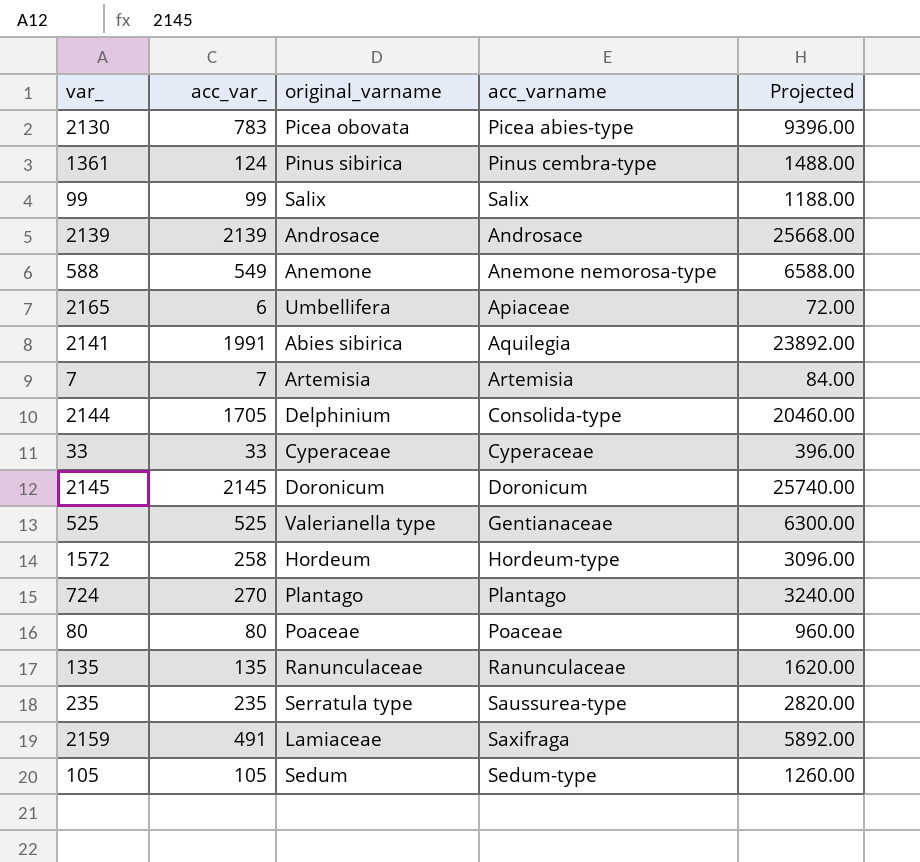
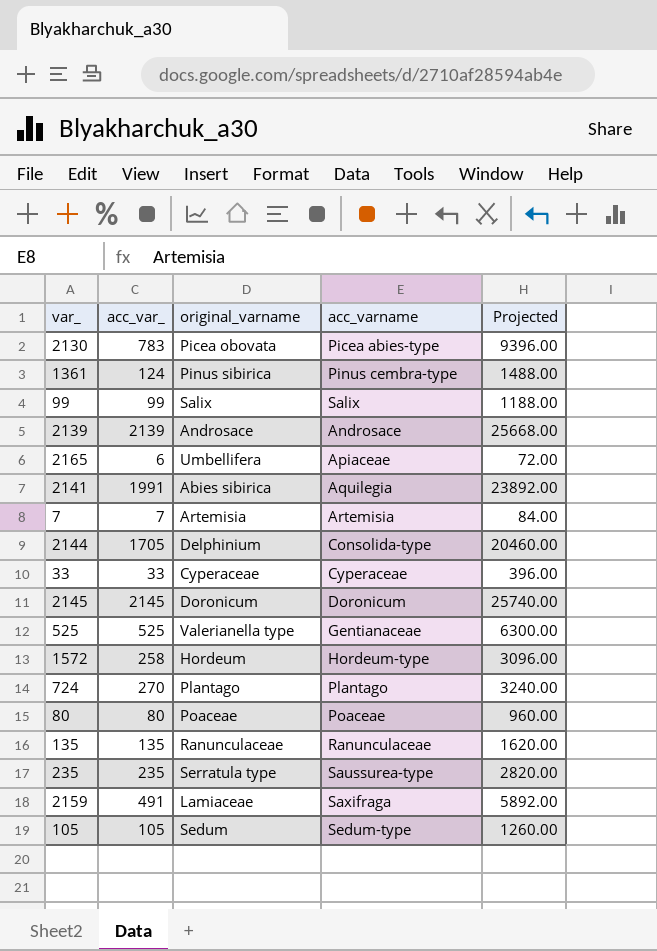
row 588: 549 | Anemone | Anemone nemorosa-type | 6588.00 -> none

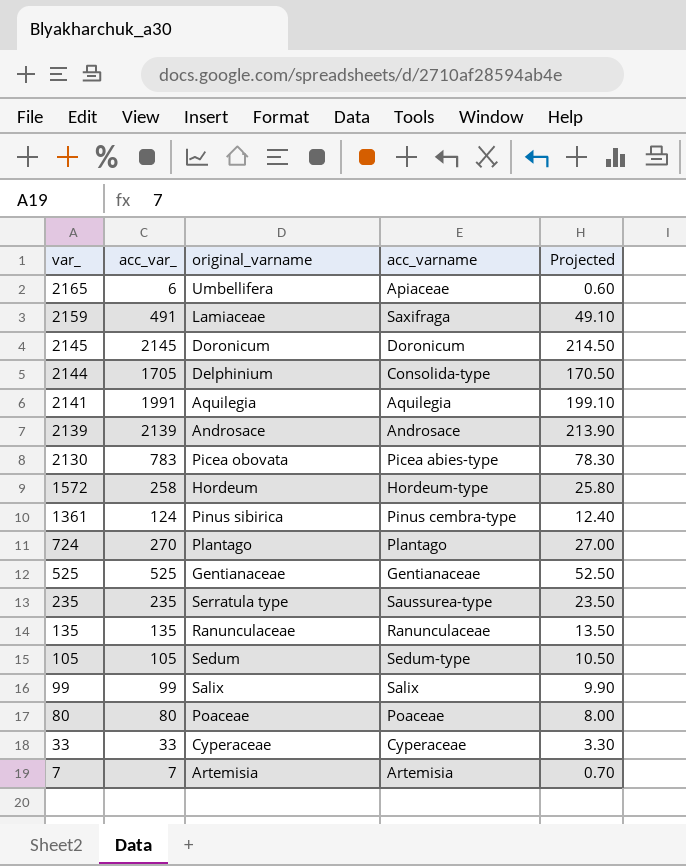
row order: none -> var_ descending
column Projected | formula: [acc_var_] * 12 -> [acc_var_] * 0.1
2141 | original_varname: Abies sibirica -> Aquilegia
525 | original_varname: Valerianella type -> Gentianaceae

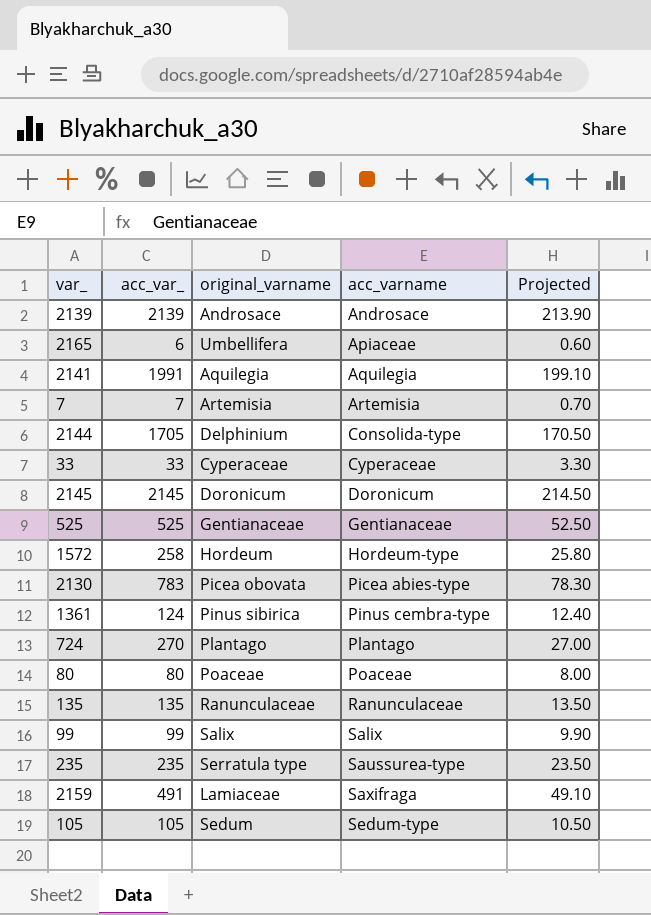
row order: var_ descending -> acc_varname ascending

